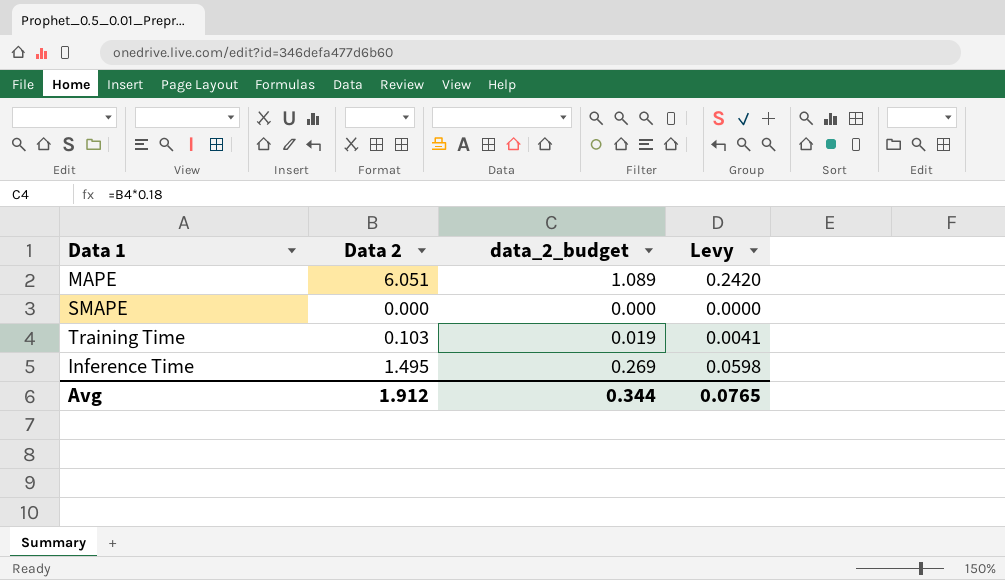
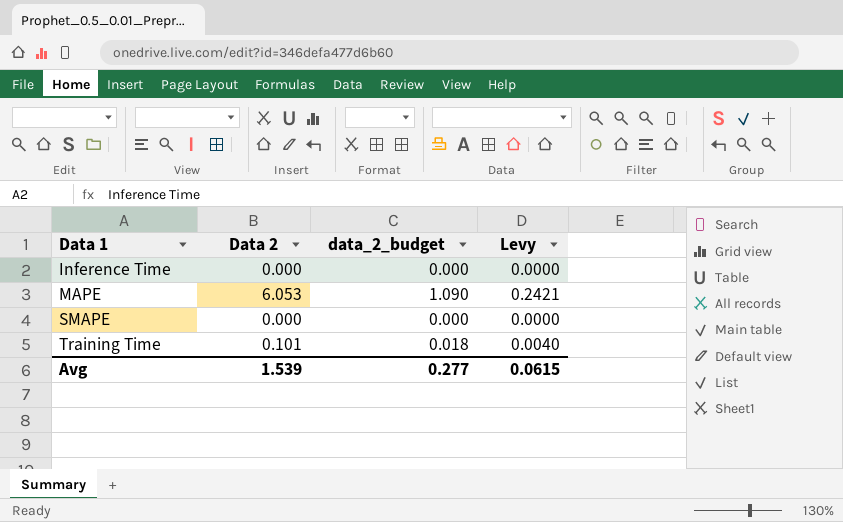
row order: none -> Data 1 ascending
Inference Time | Data 2: 1.495 -> 0.000
Inference Time | data_2_budget: 0.269 -> 0.000
Inference Time | Levy: 0.0598 -> 0.0000
MAPE | Data 2: 6.051 -> 6.053
MAPE | data_2_budget: 1.089 -> 1.090
MAPE | Levy: 0.2420 -> 0.2421
Training Time | Data 2: 0.103 -> 0.101
Training Time | data_2_budget: 0.019 -> 0.018
Training Time | Levy: 0.0041 -> 0.0040
Avg | Data 2: 1.912 -> 1.539
Avg | data_2_budget: 0.344 -> 0.277
Avg | Levy: 0.0765 -> 0.0615

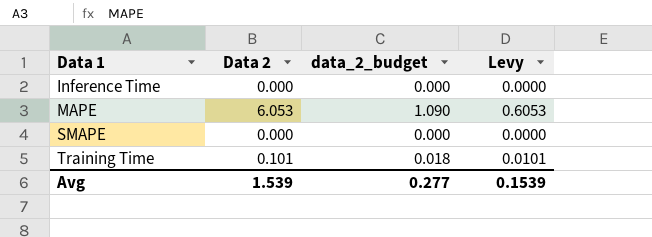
column Levy | formula: [Data 2] * 0.04 -> [Data 2] * 0.1
Avg | Levy: 0.0615 -> 0.1539

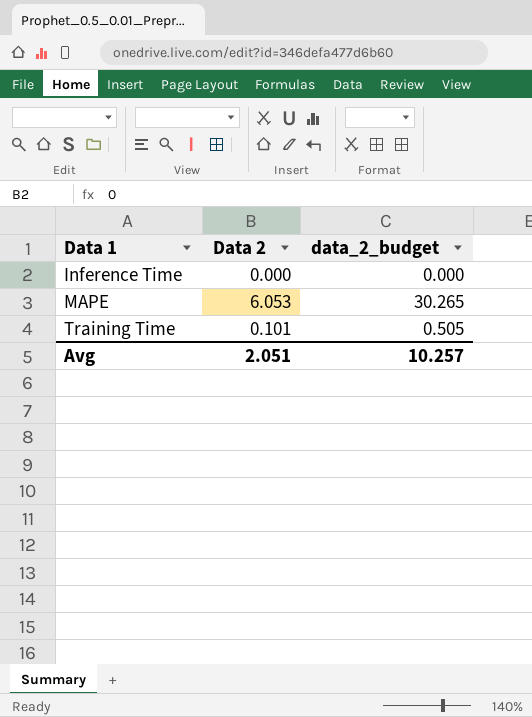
column Levy | formula: [Data 2] * 0.1 -> none
column data_2_budget | formula: [Data 2] * 0.18 -> [Data 2] * 5
row SMAPE: 0.000 | 0.000 | 0.0000 -> none
Avg | Data 2: 1.539 -> 2.051
Avg | data_2_budget: 0.277 -> 10.257

